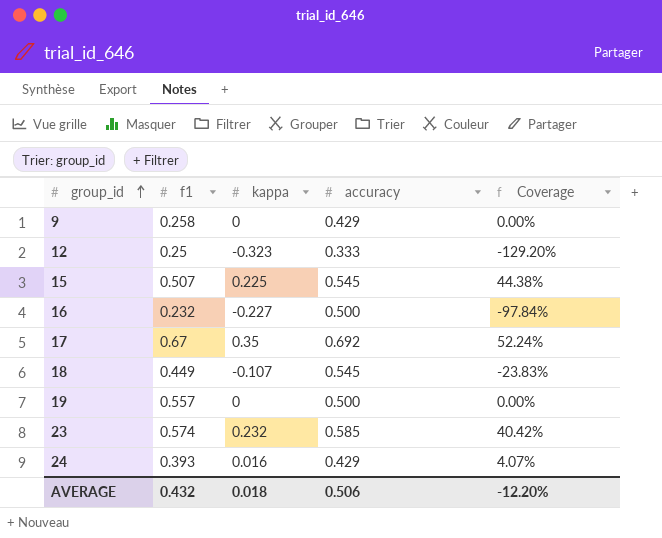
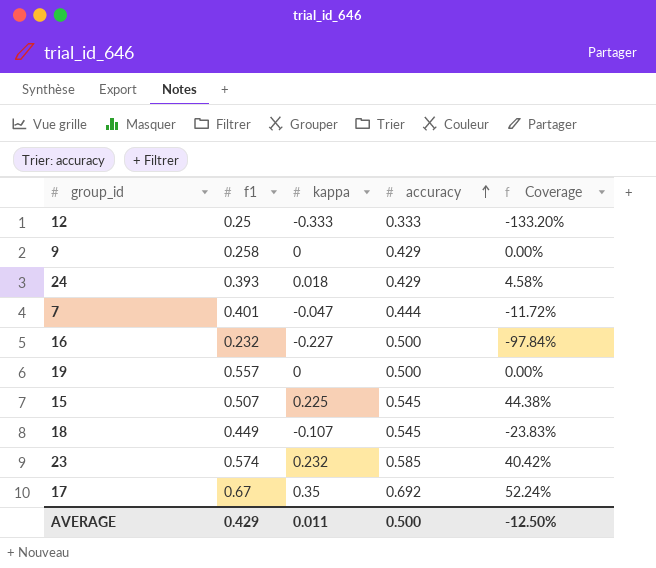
row order: group_id ascending -> accuracy ascending
12 | kappa: -0.323 -> -0.333
12 | Coverage: -129.20% -> -133.20%
24 | kappa: 0.016 -> 0.018
24 | Coverage: 4.07% -> 4.58%
row 7: none -> 0.401 | -0.047 | 0.444 | -11.72%
AVERAGE | f1: 0.432 -> 0.429
AVERAGE | kappa: 0.018 -> 0.011
AVERAGE | accuracy: 0.506 -> 0.500
AVERAGE | Coverage: -12.20% -> -12.50%

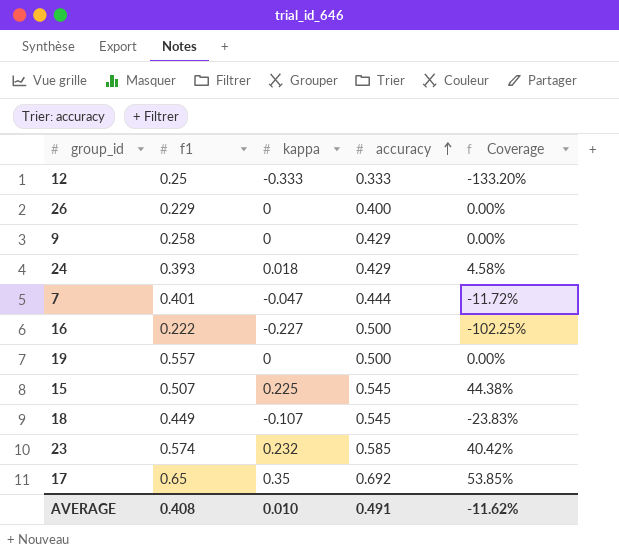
row 26: none -> 0.229 | 0 | 0.400 | 0.00%
16 | f1: 0.232 -> 0.222
16 | Coverage: -97.84% -> -102.25%
17 | f1: 0.67 -> 0.65
17 | Coverage: 52.24% -> 53.85%
AVERAGE | f1: 0.429 -> 0.408
AVERAGE | kappa: 0.011 -> 0.010
AVERAGE | accuracy: 0.500 -> 0.491
AVERAGE | Coverage: -12.50% -> -11.62%

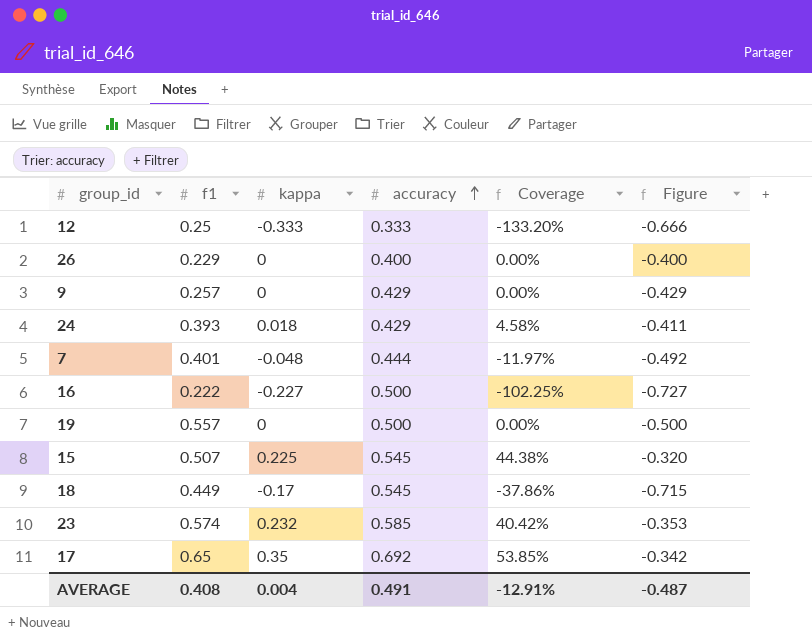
column Figure | formula: none -> [kappa] - [accuracy]
9 | f1: 0.258 -> 0.257
7 | kappa: -0.047 -> -0.048
7 | Coverage: -11.72% -> -11.97%
18 | kappa: -0.107 -> -0.17
18 | Coverage: -23.83% -> -37.86%
AVERAGE | kappa: 0.010 -> 0.004
AVERAGE | Coverage: -11.62% -> -12.91%

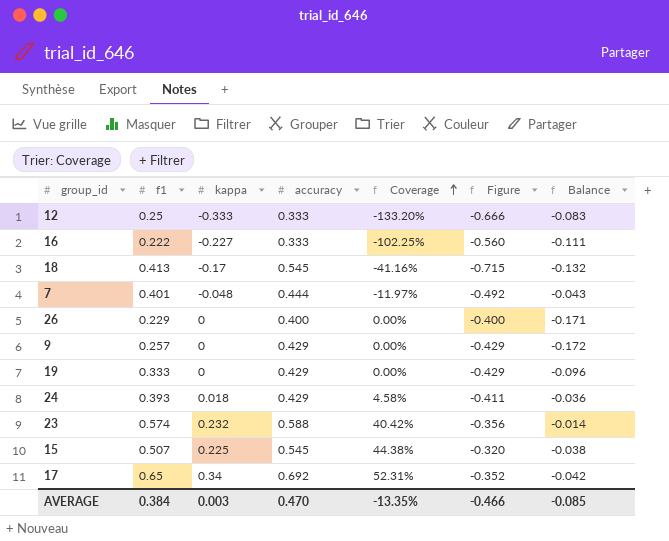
row order: accuracy ascending -> Coverage ascending
column Balance | formula: none -> [f1] - [accuracy]
16 | accuracy: 0.500 -> 0.333
16 | Figure: -0.727 -> -0.560
18 | f1: 0.449 -> 0.413
18 | Coverage: -37.86% -> -41.16%
19 | f1: 0.557 -> 0.333
19 | accuracy: 0.500 -> 0.429
19 | Figure: -0.500 -> -0.429
23 | accuracy: 0.585 -> 0.588
23 | Figure: -0.353 -> -0.356
17 | kappa: 0.35 -> 0.34
17 | Coverage: 53.85% -> 52.31%
17 | Figure: -0.342 -> -0.352
AVERAGE | f1: 0.408 -> 0.384
AVERAGE | kappa: 0.004 -> 0.003
AVERAGE | accuracy: 0.491 -> 0.470
AVERAGE | Coverage: -12.91% -> -13.35%
AVERAGE | Figure: -0.487 -> -0.466

